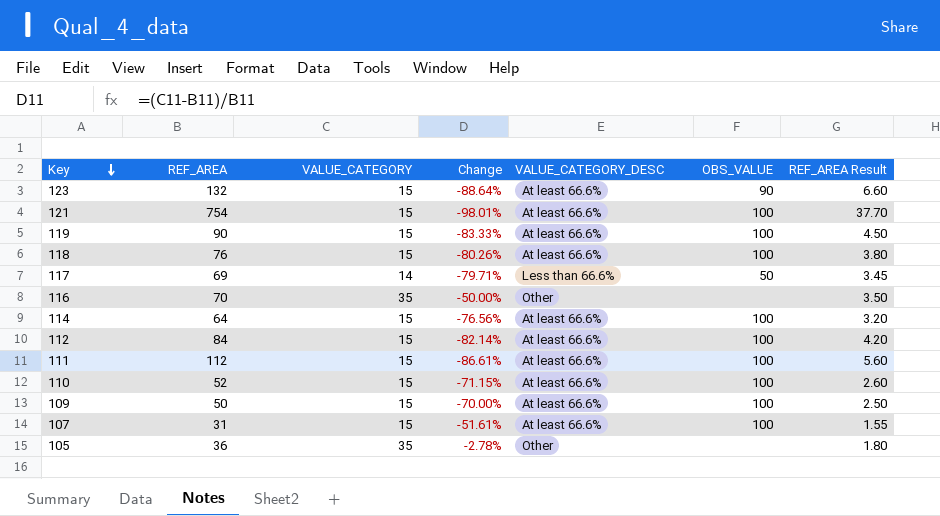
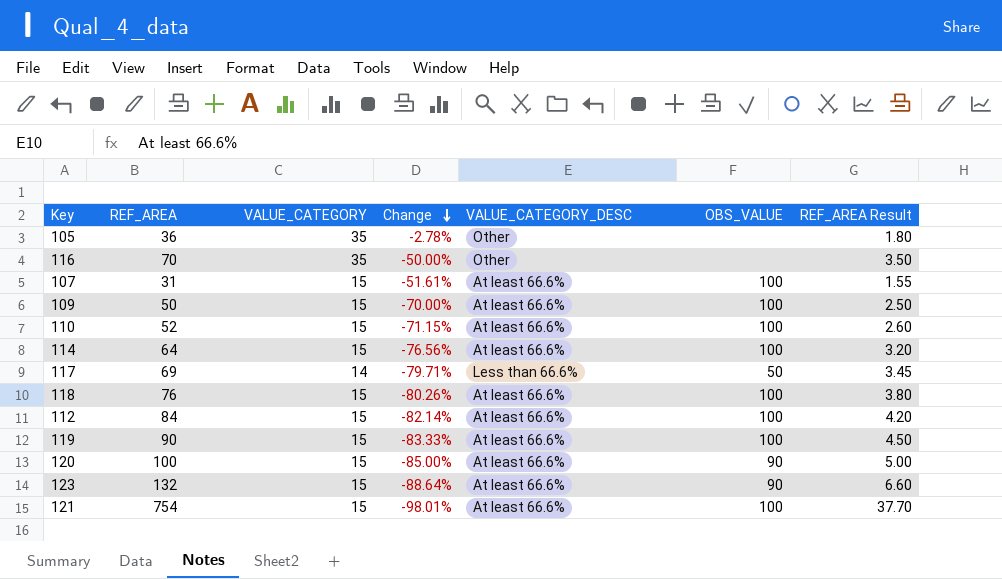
row order: Key descending -> Change descending
row 111: 112 | 15 | -86.61% | At least 66.6% | 100 | 5.60 -> none
row 120: none -> 100 | 15 | -85.00% | At least 66.6% | 90 | 5.00

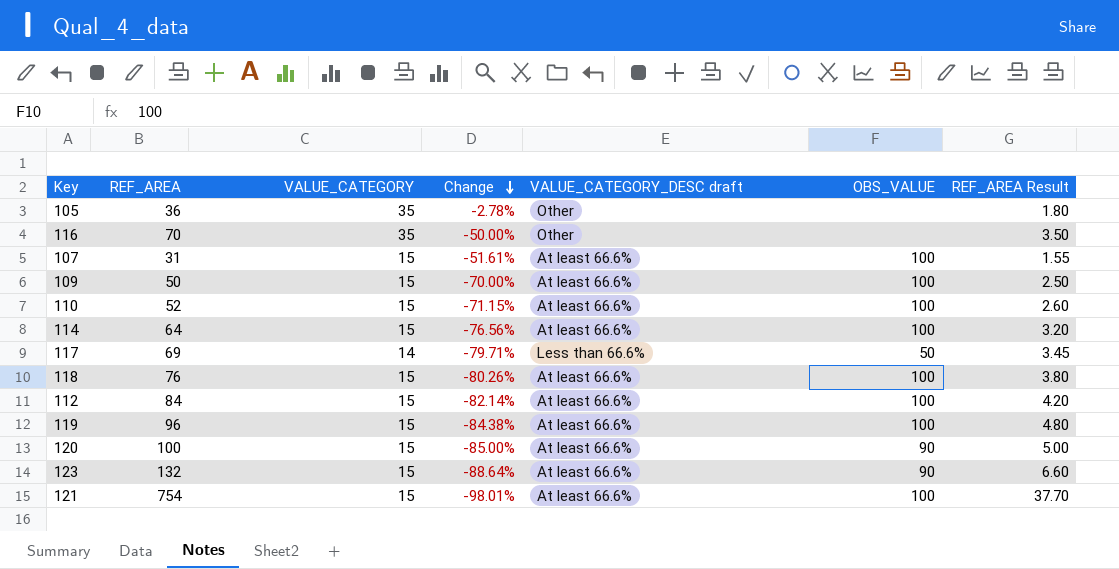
column name: VALUE_CATEGORY_DESC -> VALUE_CATEGORY_DESC draft
119 | REF_AREA: 90 -> 96
119 | Change: -83.33% -> -84.38%
119 | REF_AREA Result: 4.50 -> 4.80

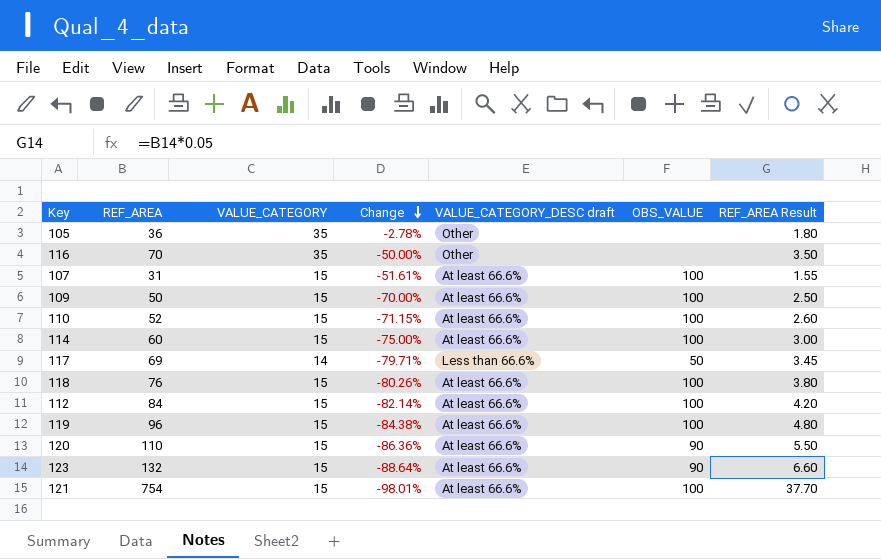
114 | REF_AREA: 64 -> 60
114 | Change: -76.56% -> -75.00%
114 | REF_AREA Result: 3.20 -> 3.00
120 | REF_AREA: 100 -> 110
120 | Change: -85.00% -> -86.36%
120 | REF_AREA Result: 5.00 -> 5.50

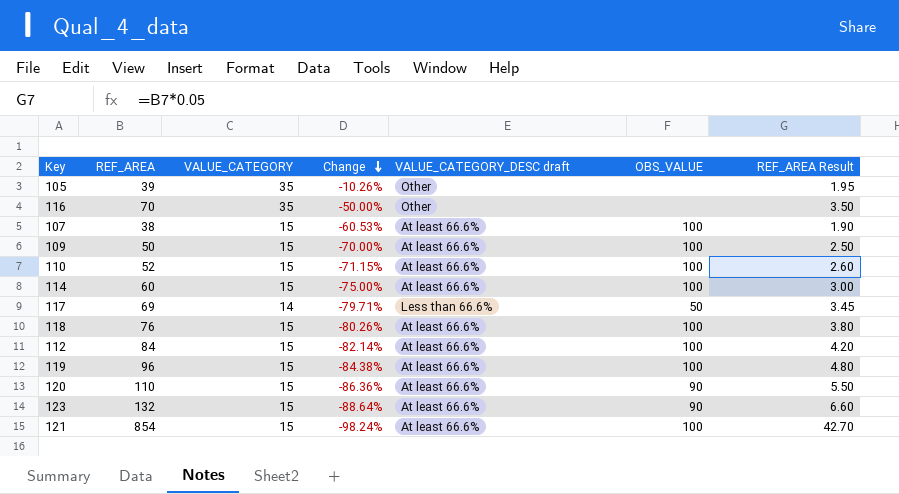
105 | REF_AREA: 36 -> 39
105 | Change: -2.78% -> -10.26%
105 | REF_AREA Result: 1.80 -> 1.95
107 | REF_AREA: 31 -> 38
107 | Change: -51.61% -> -60.53%
107 | REF_AREA Result: 1.55 -> 1.90
121 | REF_AREA: 754 -> 854
121 | Change: -98.01% -> -98.24%
121 | REF_AREA Result: 37.70 -> 42.70

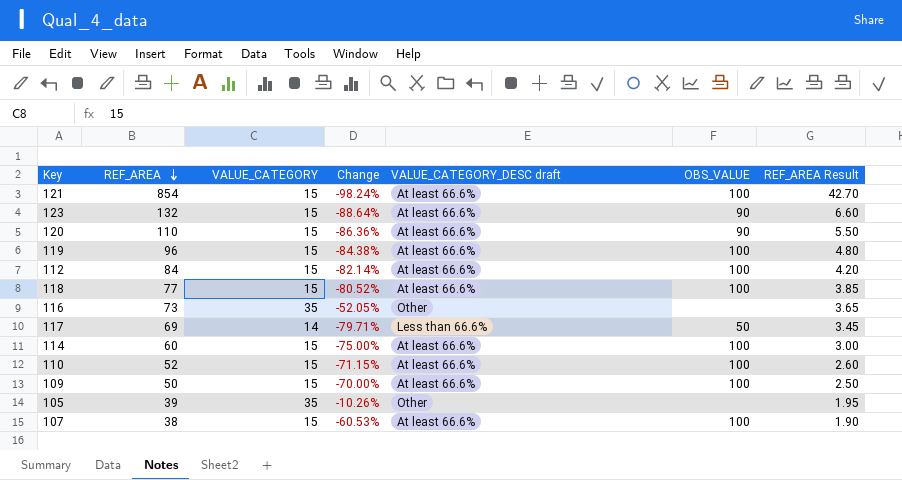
row order: Change descending -> REF_AREA descending
118 | REF_AREA: 76 -> 77
118 | Change: -80.26% -> -80.52%
118 | REF_AREA Result: 3.80 -> 3.85
116 | REF_AREA: 70 -> 73
116 | Change: -50.00% -> -52.05%
116 | REF_AREA Result: 3.50 -> 3.65

